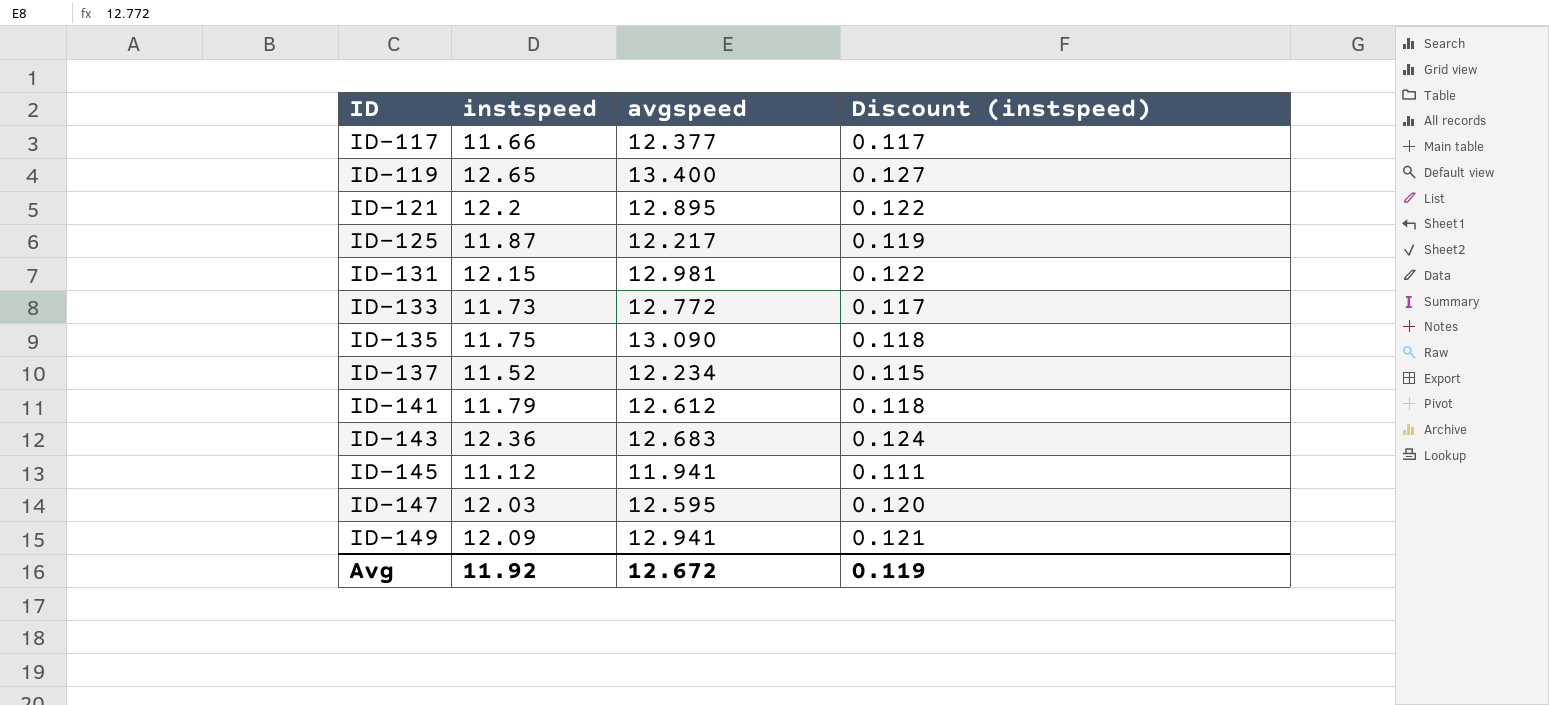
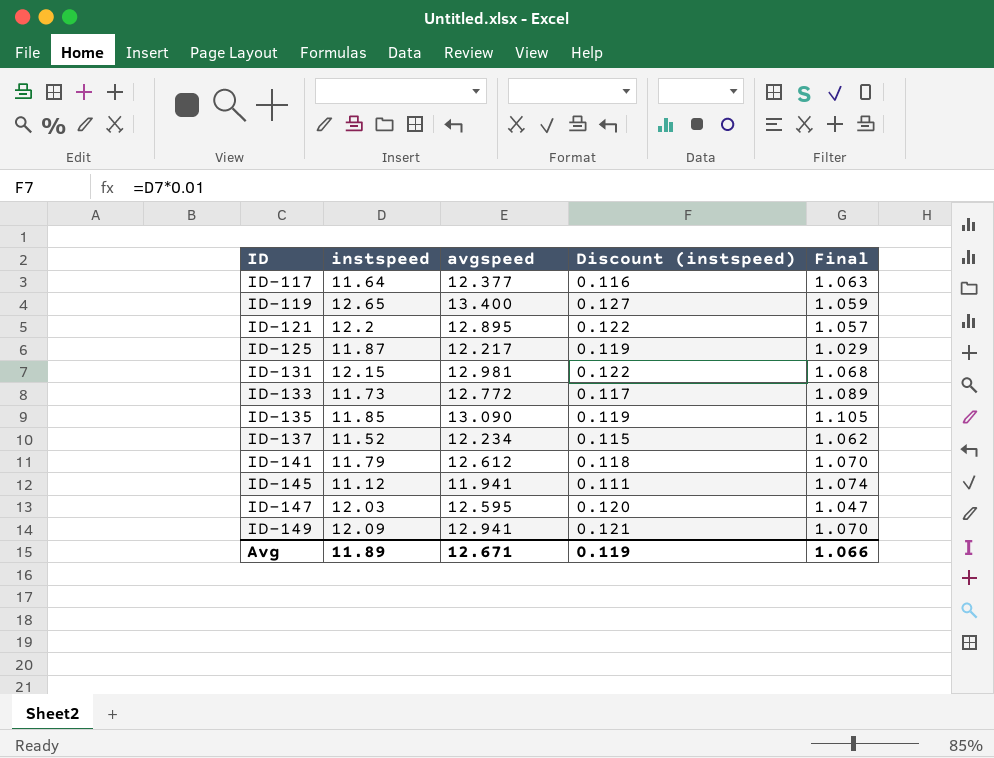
column Final | formula: none -> [avgspeed] / [instspeed]
row ID-143: 12.36 | 12.683 | 0.124 -> none
ID-117 | instspeed: 11.66 -> 11.64
ID-117 | Discount (instspeed): 0.117 -> 0.116
ID-135 | instspeed: 11.75 -> 11.85
ID-135 | Discount (instspeed): 0.118 -> 0.119
Avg | instspeed: 11.92 -> 11.89
Avg | avgspeed: 12.672 -> 12.671

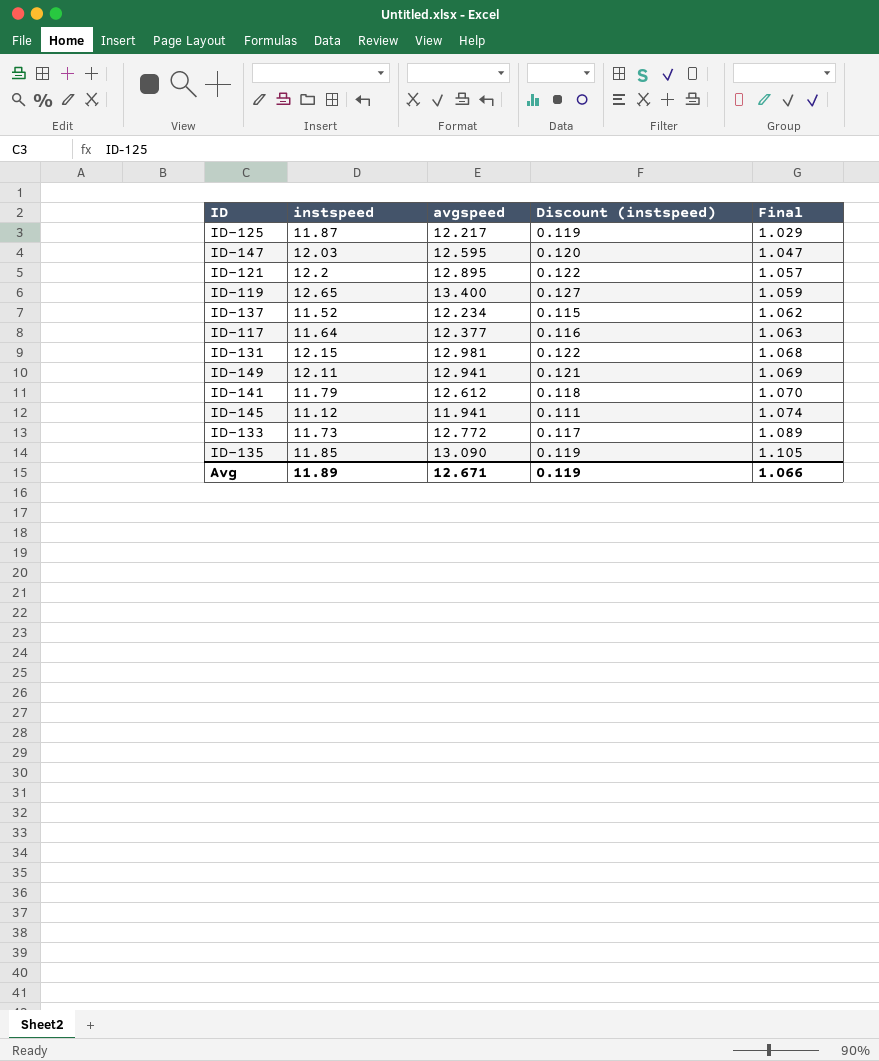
row order: ID ascending -> Final ascending
ID-149 | instspeed: 12.09 -> 12.11
ID-149 | Final: 1.070 -> 1.069

